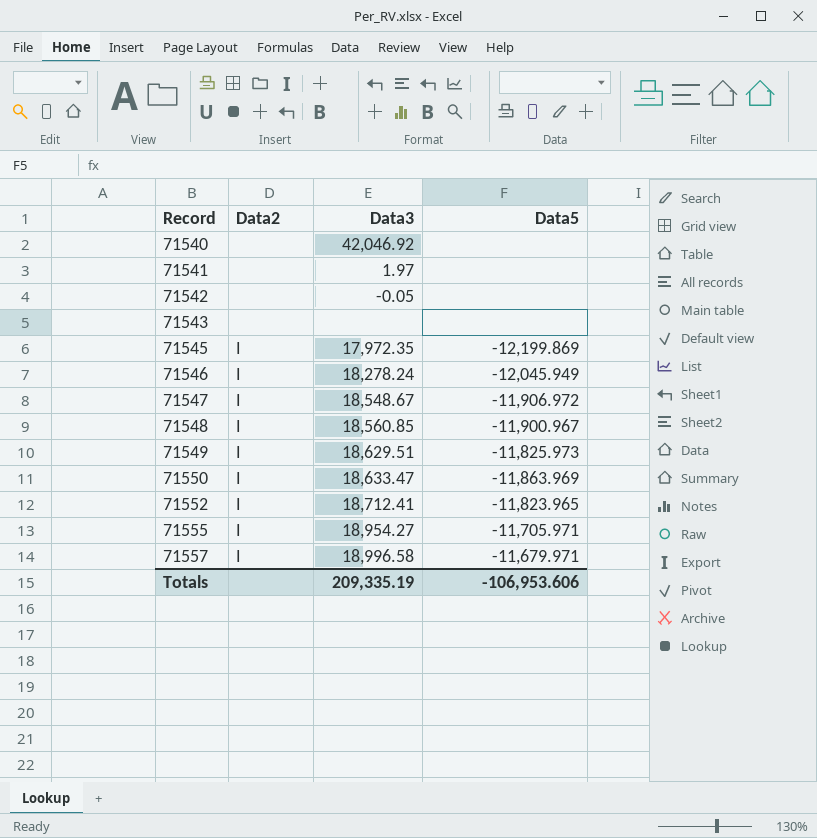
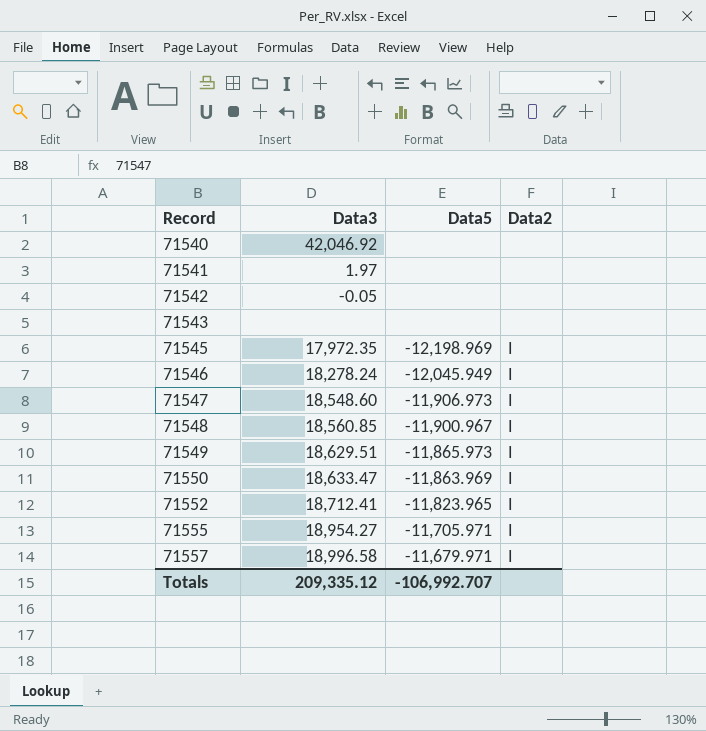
column Data2 | position: 2 -> 4
71545 | Data5: -12,199.869 -> -12,198.969
71547 | Data3: 18,548.67 -> 18,548.60
71547 | Data5: -11,906.972 -> -11,906.973
71549 | Data5: -11,825.973 -> -11,865.973
Totals | Data3: 209,335.19 -> 209,335.12
Totals | Data5: -106,953.606 -> -106,992.707

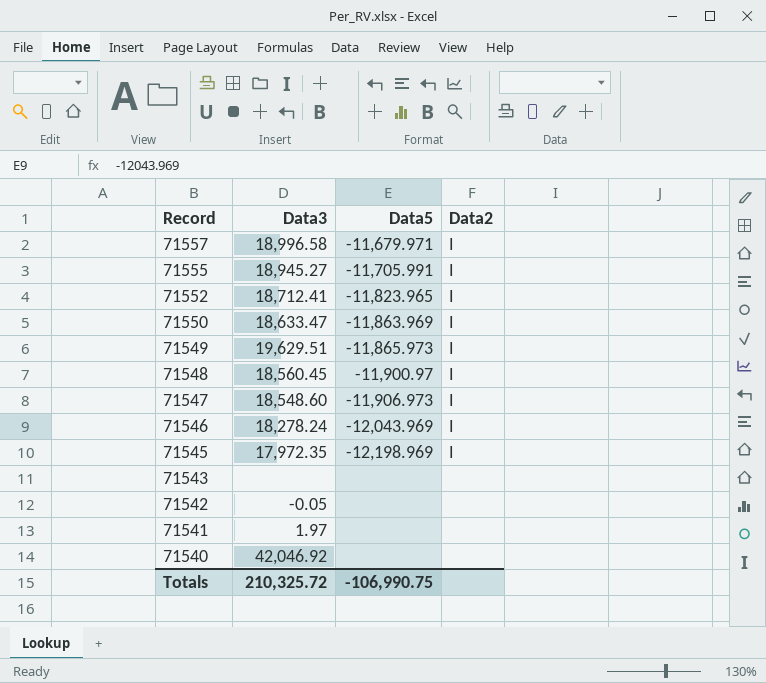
row order: Record ascending -> Record descending
71555 | Data3: 18,954.27 -> 18,945.27
71555 | Data5: -11,705.971 -> -11,705.991
71549 | Data3: 18,629.51 -> 19,629.51
71548 | Data3: 18,560.85 -> 18,560.45
71548 | Data5: -11,900.967 -> -11,900.97
71546 | Data5: -12,045.949 -> -12,043.969
Totals | Data3: 209,335.12 -> 210,325.72
Totals | Data5: -106,992.707 -> -106,990.75

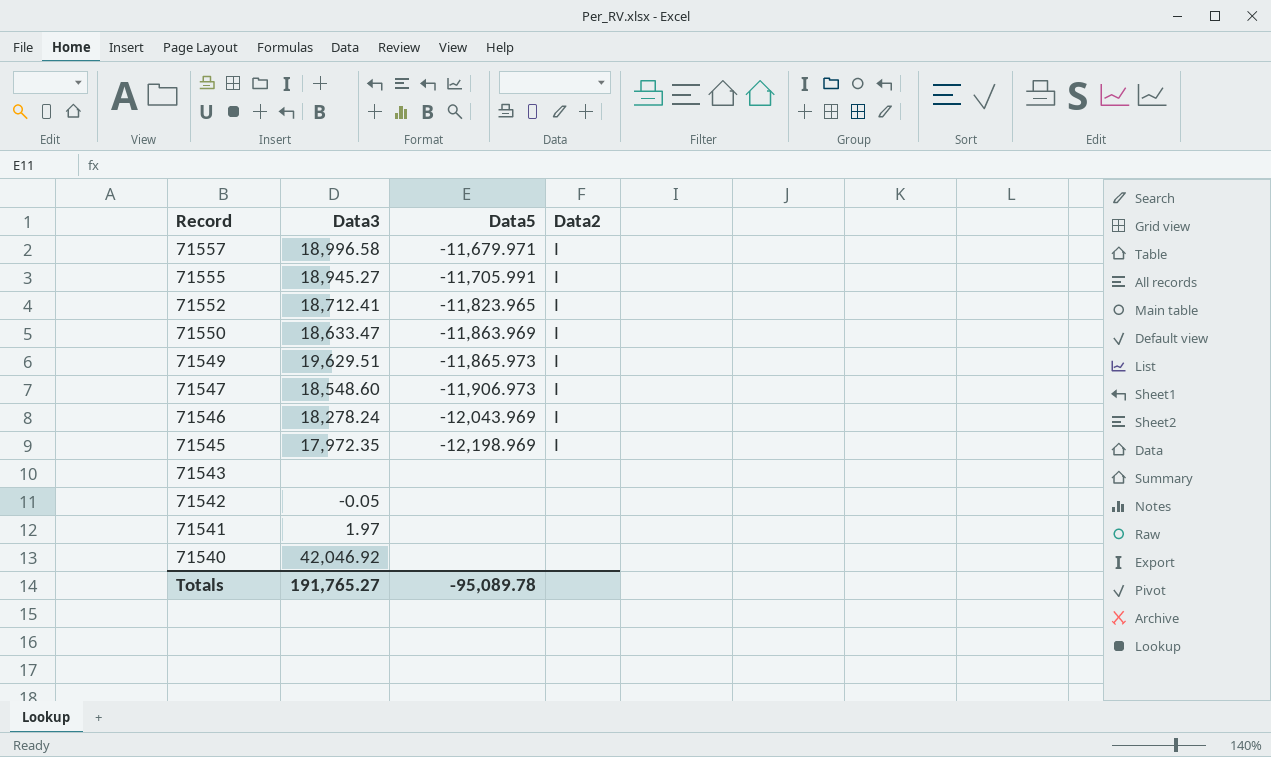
row 71548: 18,560.45 | -11,900.97 | I -> none
Totals | Data3: 210,325.72 -> 191,765.27
Totals | Data5: -106,990.75 -> -95,089.78

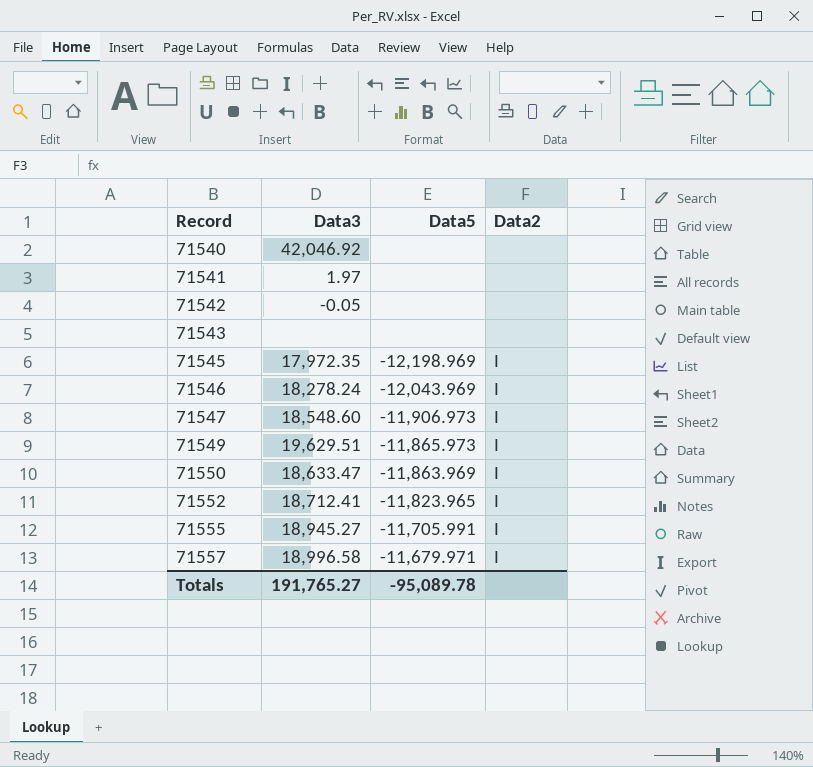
row order: Record descending -> Record ascending

